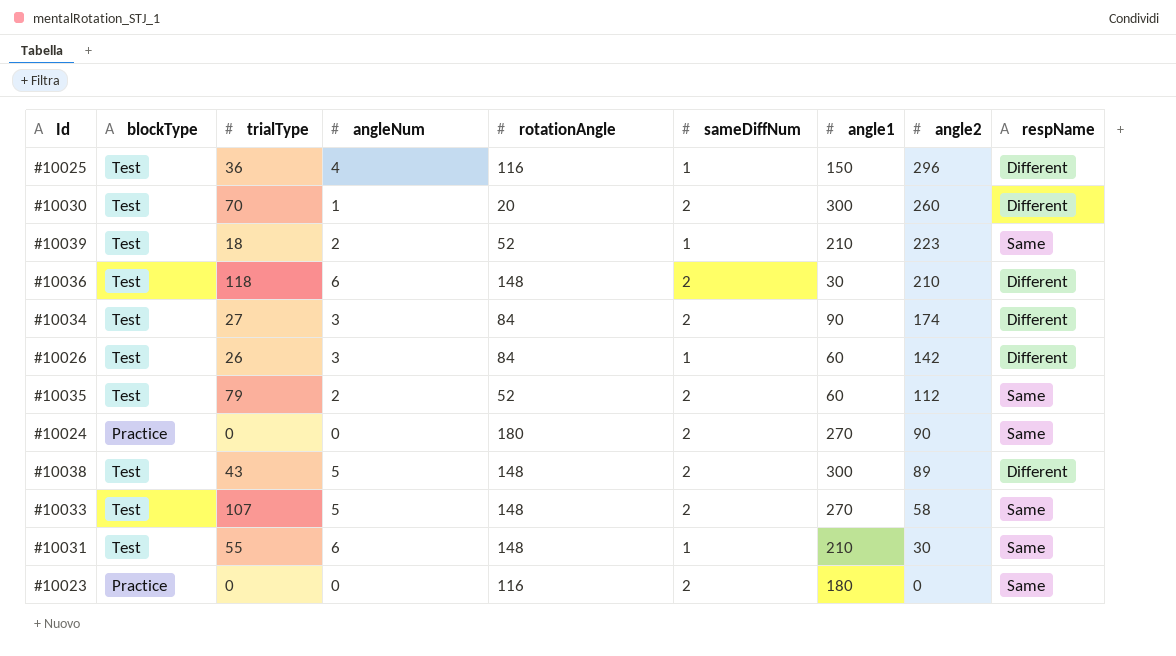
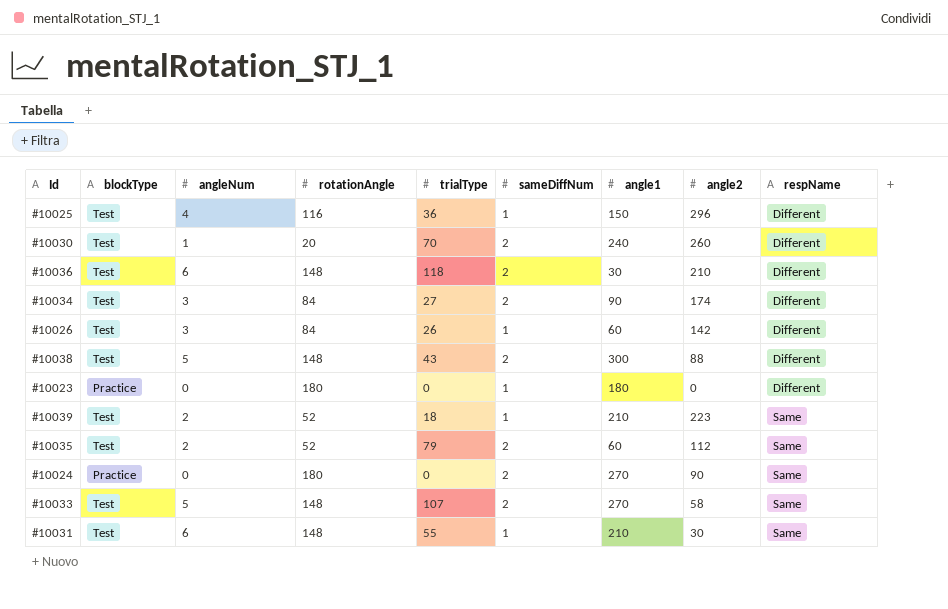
row order: angle2 descending -> respName ascending
column trialType | position: 3 -> 5
#10030 | angle1: 300 -> 240
#10038 | angle2: 89 -> 88
#10023 | rotationAngle: 116 -> 180
#10023 | sameDiffNum: 2 -> 1
#10023 | respName: Same -> Different

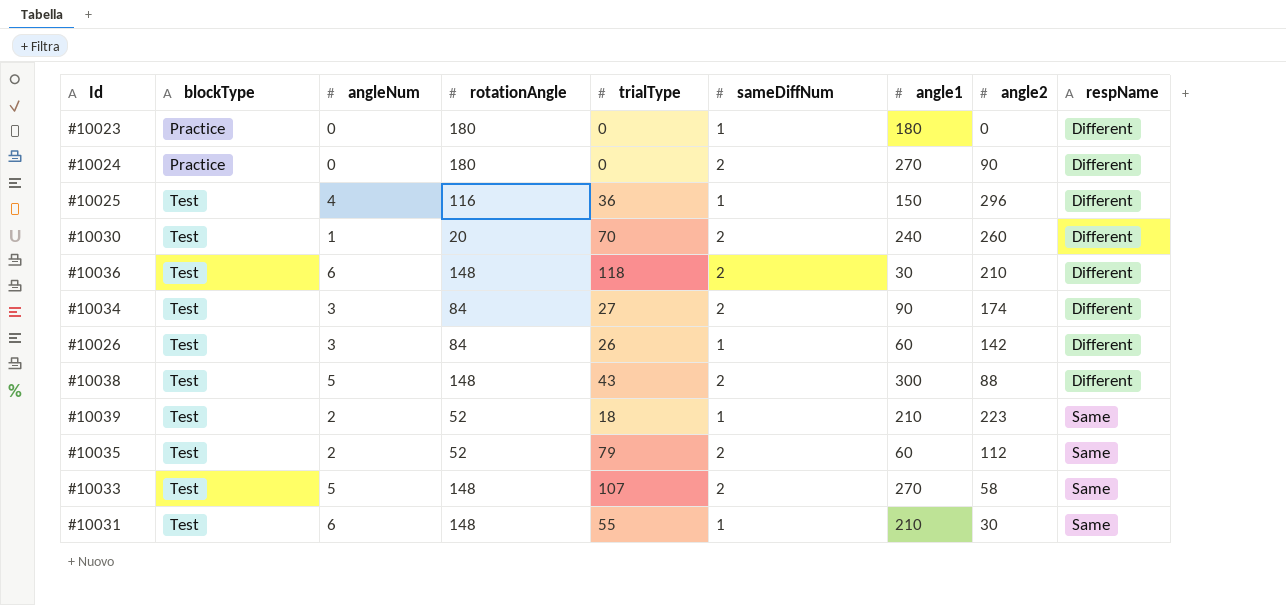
row order: respName ascending -> blockType ascending
#10024 | respName: Same -> Different

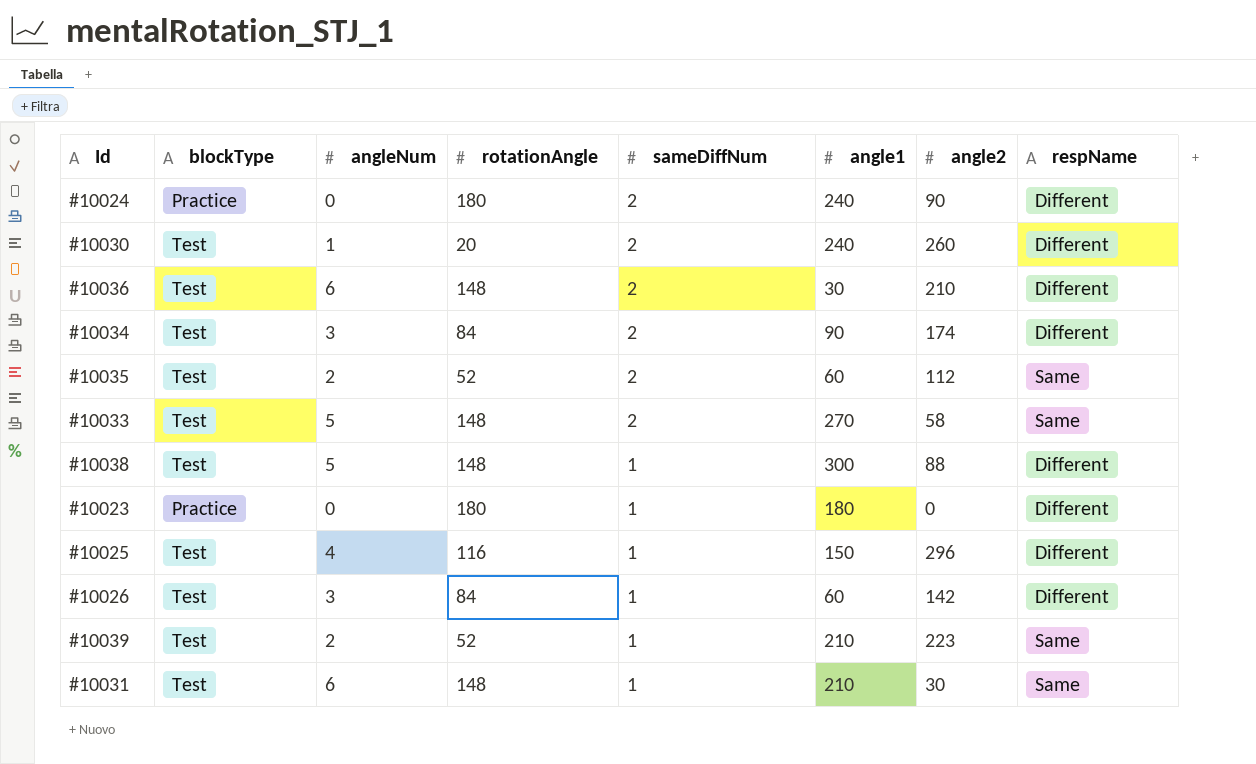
row order: blockType ascending -> sameDiffNum descending
column trialType | position: 5 -> none
#10024 | angle1: 270 -> 240
#10038 | sameDiffNum: 2 -> 1

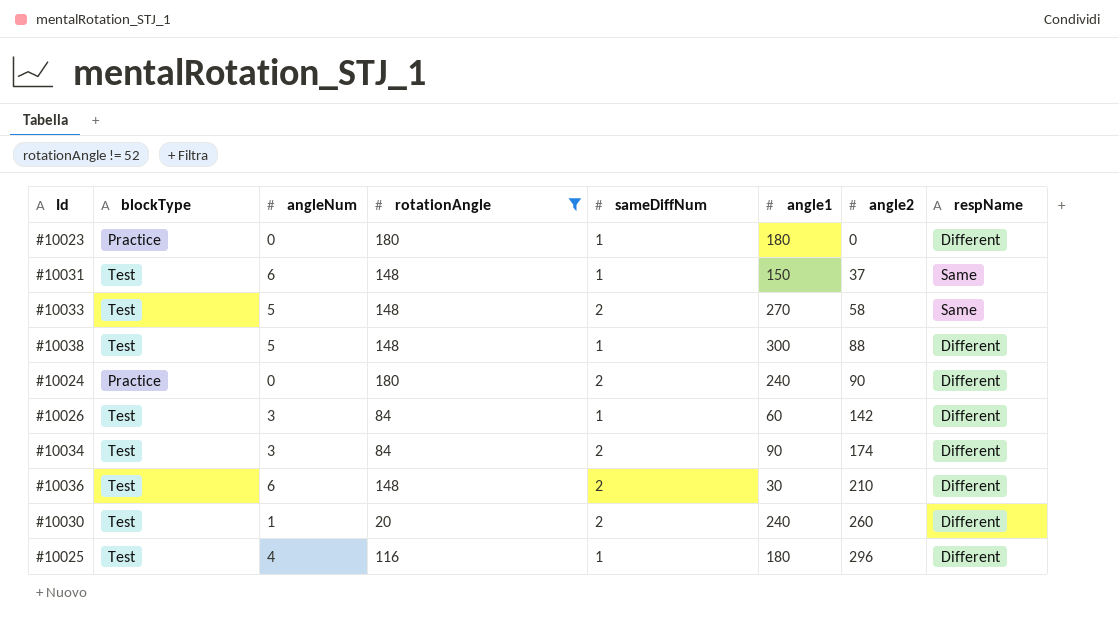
filter: none -> rotationAngle != 52
row order: sameDiffNum descending -> angle2 ascending
#10031 | angle1: 210 -> 150
#10031 | angle2: 30 -> 37
#10025 | angle1: 150 -> 180

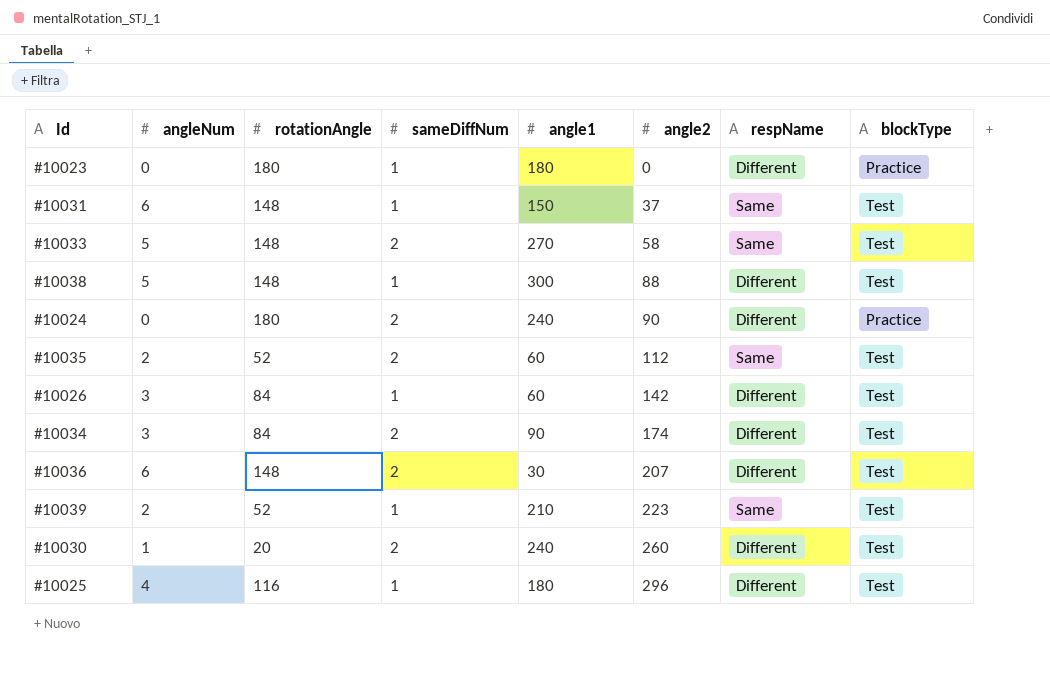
filter: rotationAngle != 52 -> none
column blockType | position: 2 -> 8
#10036 | angle2: 210 -> 207

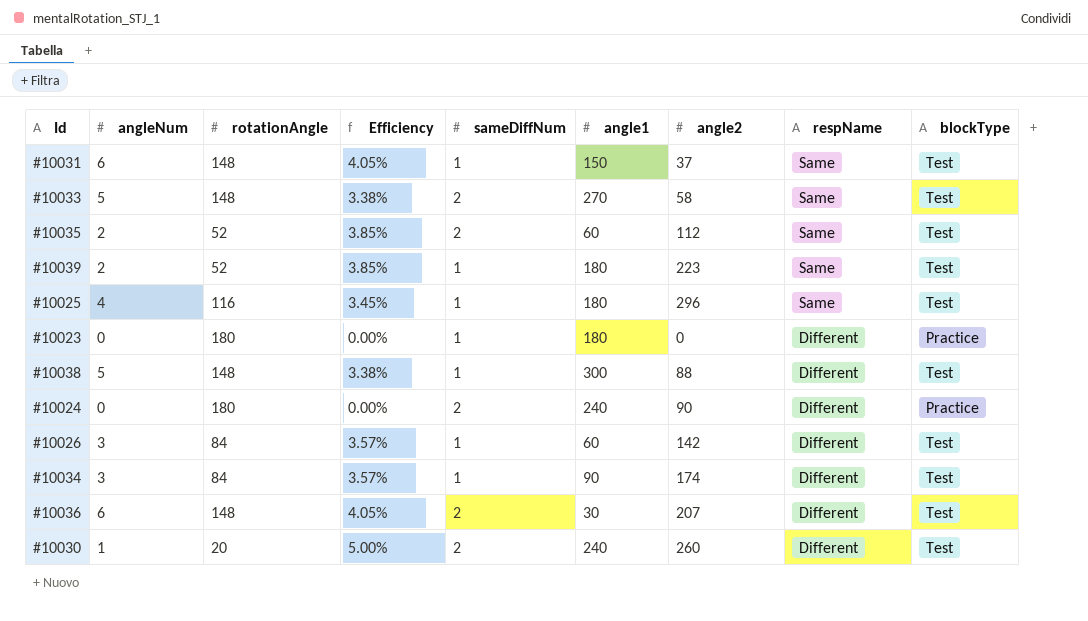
row order: angle2 ascending -> respName descending
column Efficiency | formula: none -> [angleNum] / [rotationAngle]
#10039 | angle1: 210 -> 180
#10025 | respName: Different -> Same
#10034 | sameDiffNum: 2 -> 1

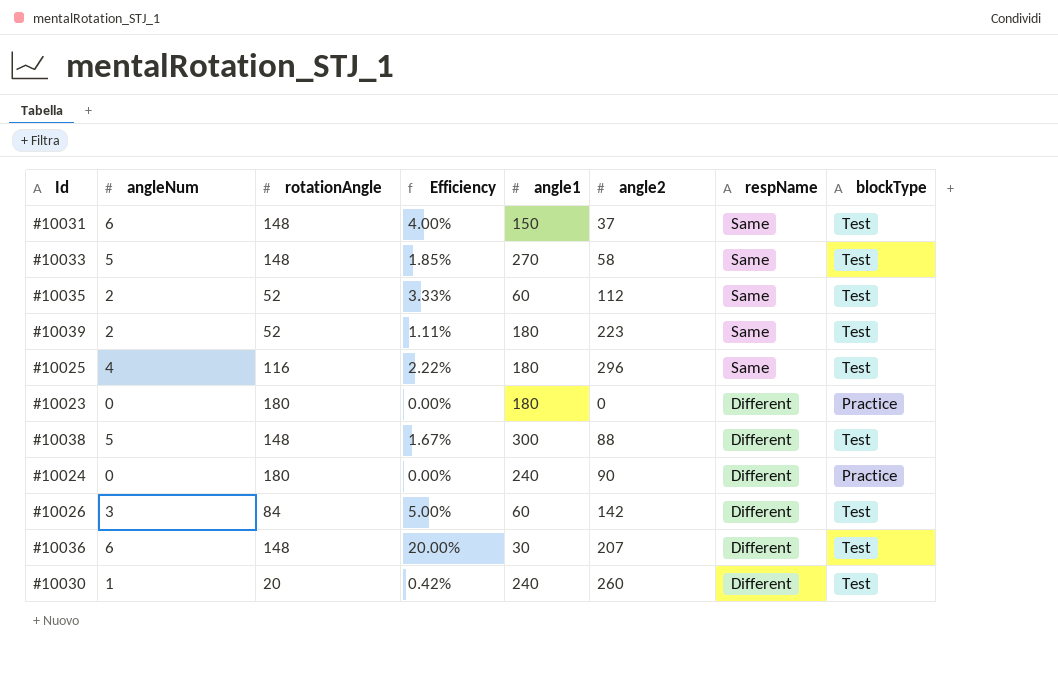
column sameDiffNum | position: 5 -> none
column Efficiency | formula: [angleNum] / [rotationAngle] -> [angleNum] / [angle1]
row #10034: 3 | 84 | 3.57% | 1 | 90 | 174 | Different | Test -> none

